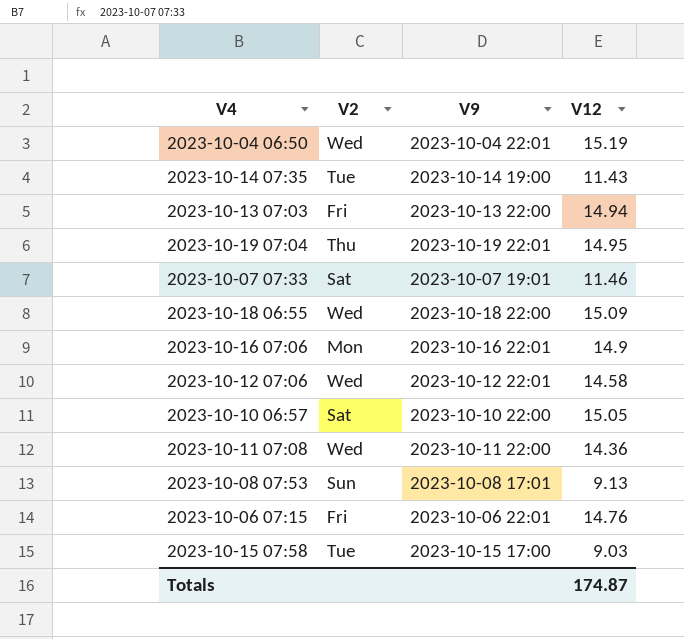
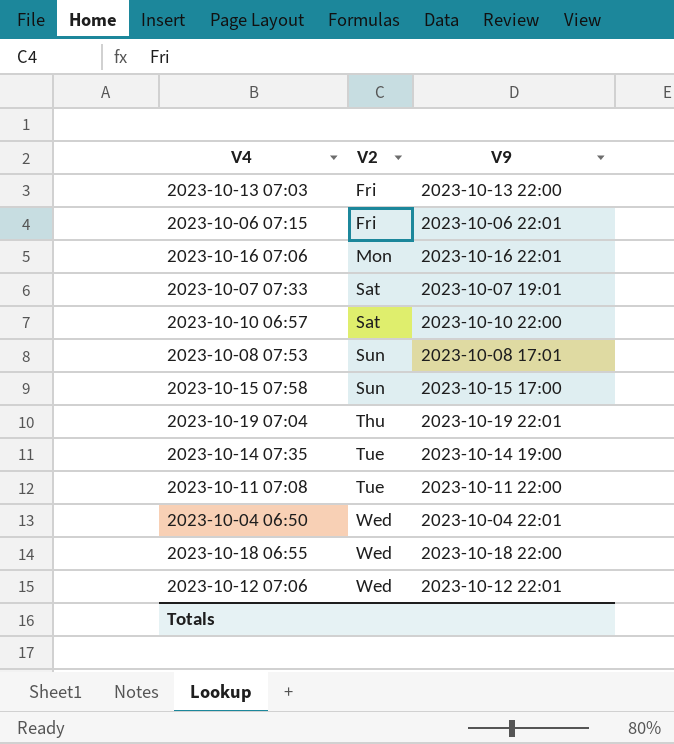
row order: none -> V2 ascending
column V12 | position: 4 -> none
2023-10-15 07:58 | V2: Tue -> Sun
2023-10-11 07:08 | V2: Wed -> Tue

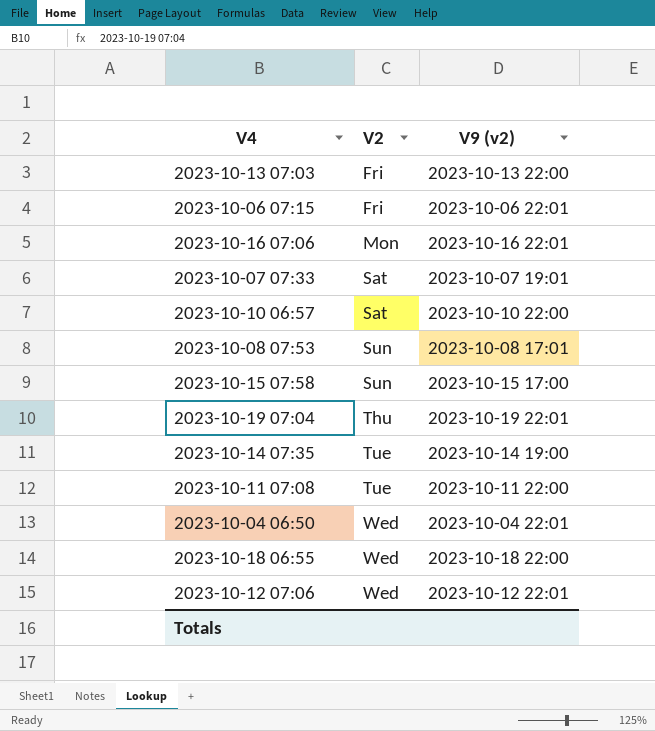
column name: V9 -> V9 (v2)

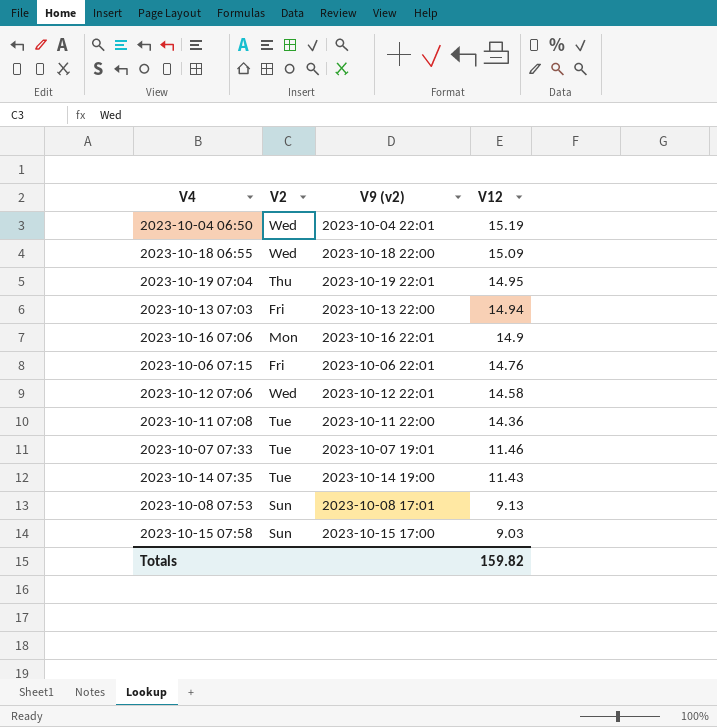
row order: V2 ascending -> V12 descending
column V12 | position: none -> 4
row 2023-10-10 06:57: Sat | 2023-10-10 22:00 -> none
2023-10-07 07:33 | V2: Sat -> Tue

